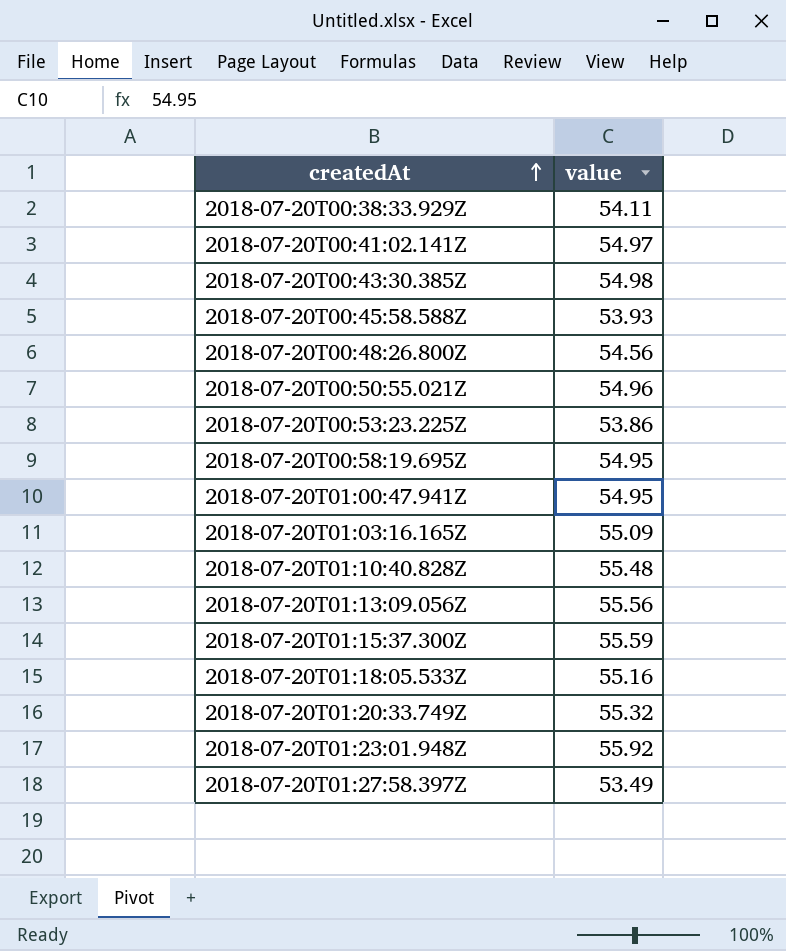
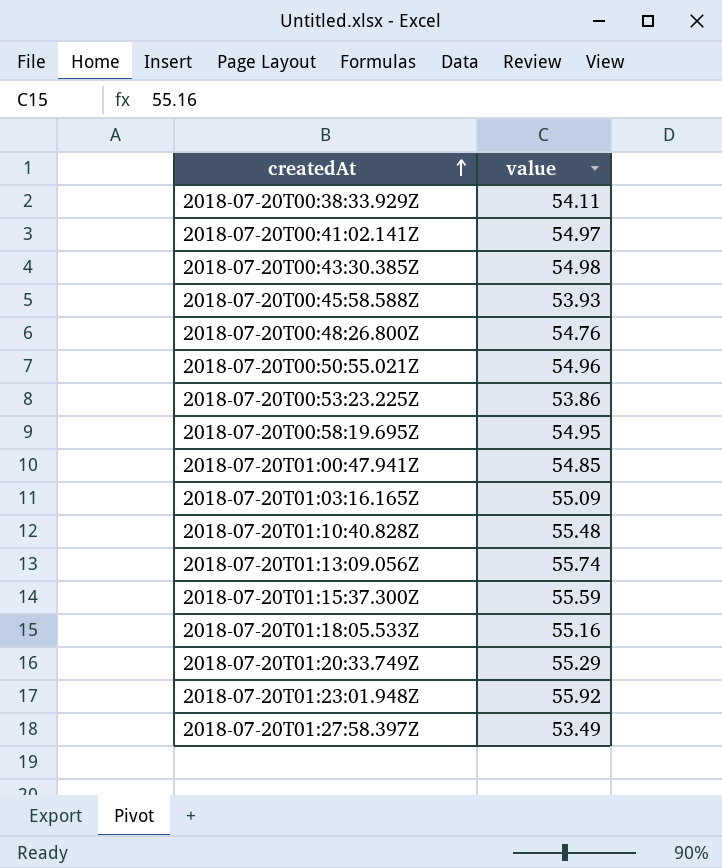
2018-07-20T00:48:26.800Z | value: 54.56 -> 54.76
2018-07-20T01:00:47.941Z | value: 54.95 -> 54.85
2018-07-20T01:13:09.056Z | value: 55.56 -> 55.74
2018-07-20T01:20:33.749Z | value: 55.32 -> 55.29

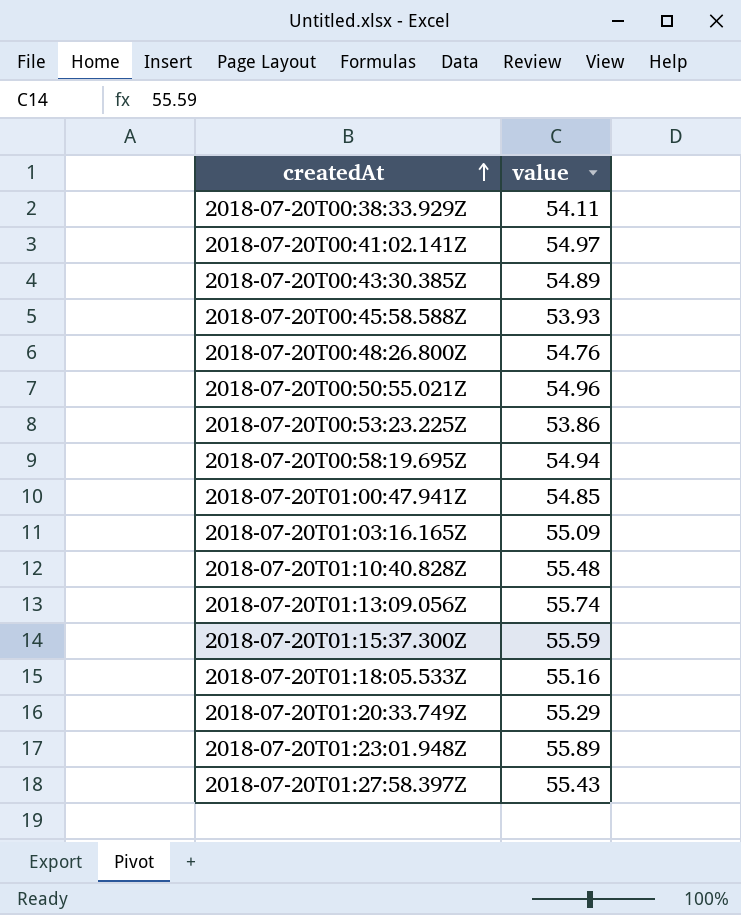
2018-07-20T00:43:30.385Z | value: 54.98 -> 54.89
2018-07-20T00:58:19.695Z | value: 54.95 -> 54.94
2018-07-20T01:23:01.948Z | value: 55.92 -> 55.89
2018-07-20T01:27:58.397Z | value: 53.49 -> 55.43

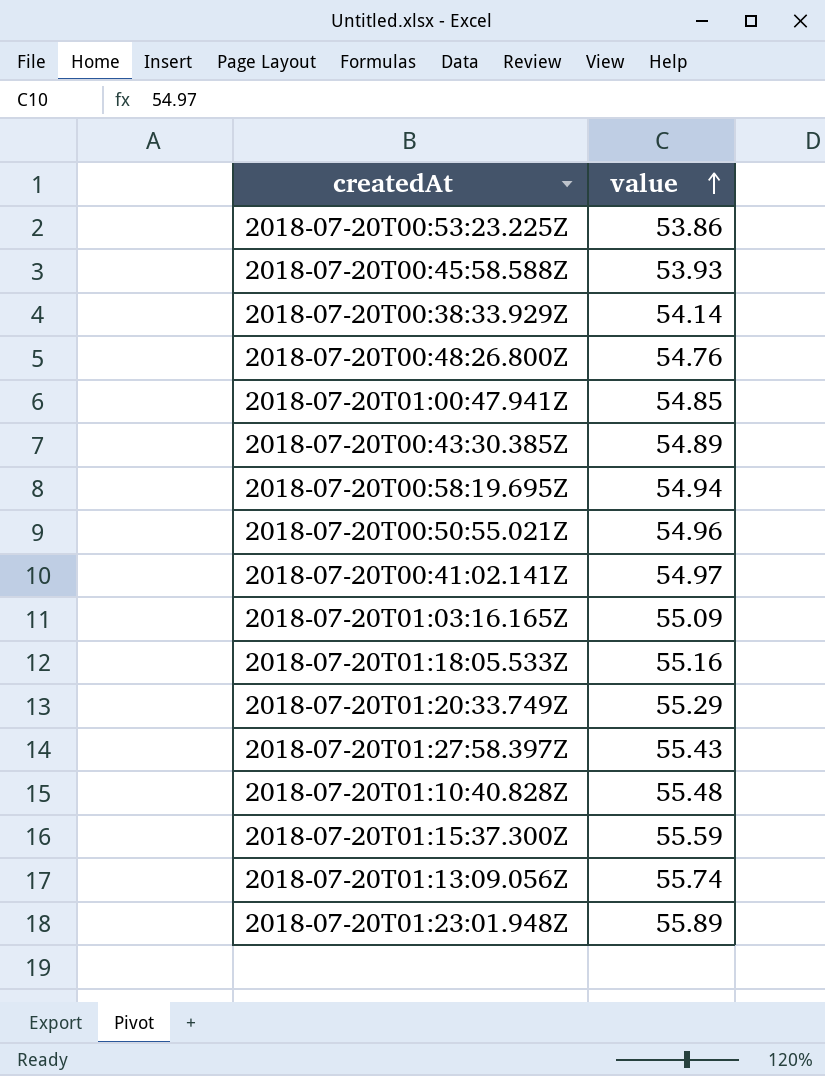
row order: createdAt ascending -> value ascending
2018-07-20T00:38:33.929Z | value: 54.11 -> 54.14

